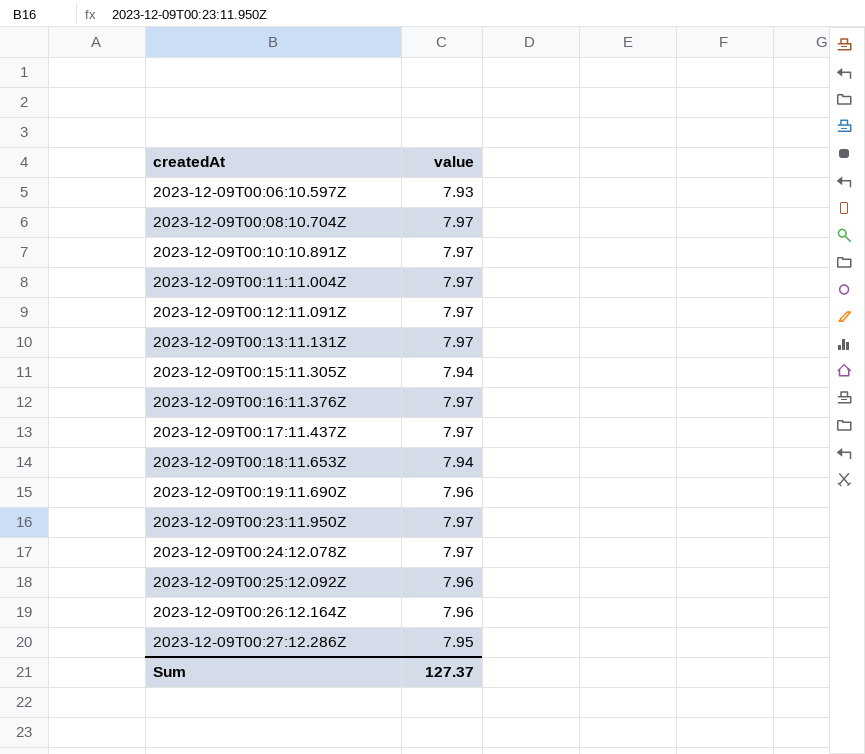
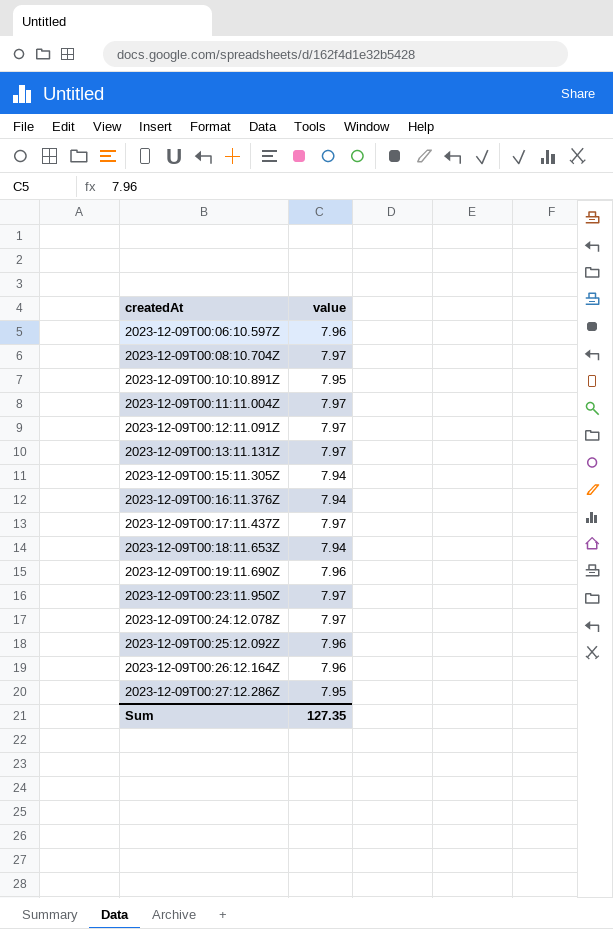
2023-12-09T00:06:10.597Z | value: 7.93 -> 7.96
2023-12-09T00:10:10.891Z | value: 7.97 -> 7.95
2023-12-09T00:16:11.376Z | value: 7.97 -> 7.94
Sum | value: 127.37 -> 127.35

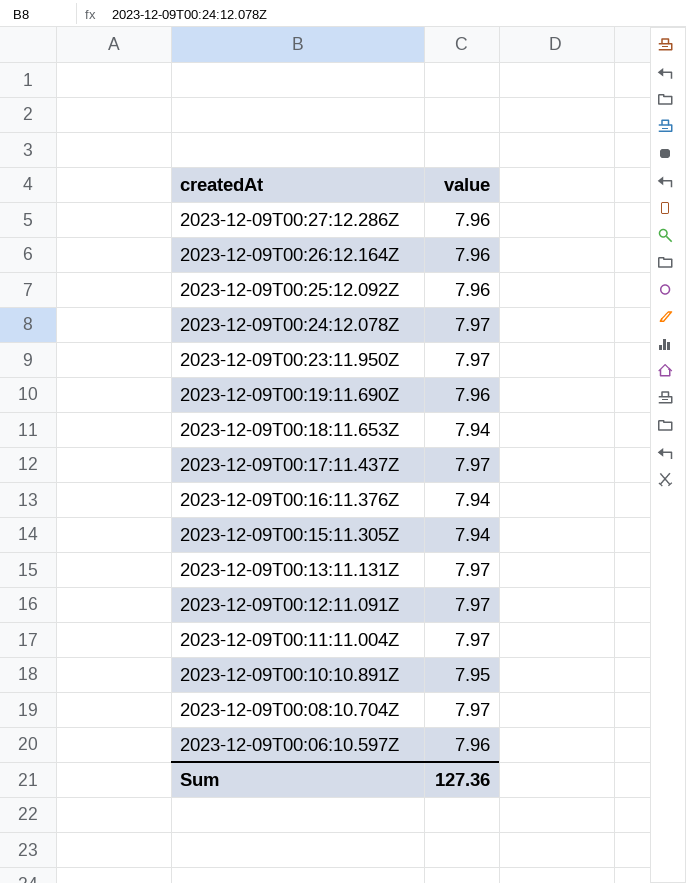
row order: createdAt ascending -> createdAt descending
2023-12-09T00:27:12.286Z | value: 7.95 -> 7.96
Sum | value: 127.35 -> 127.36

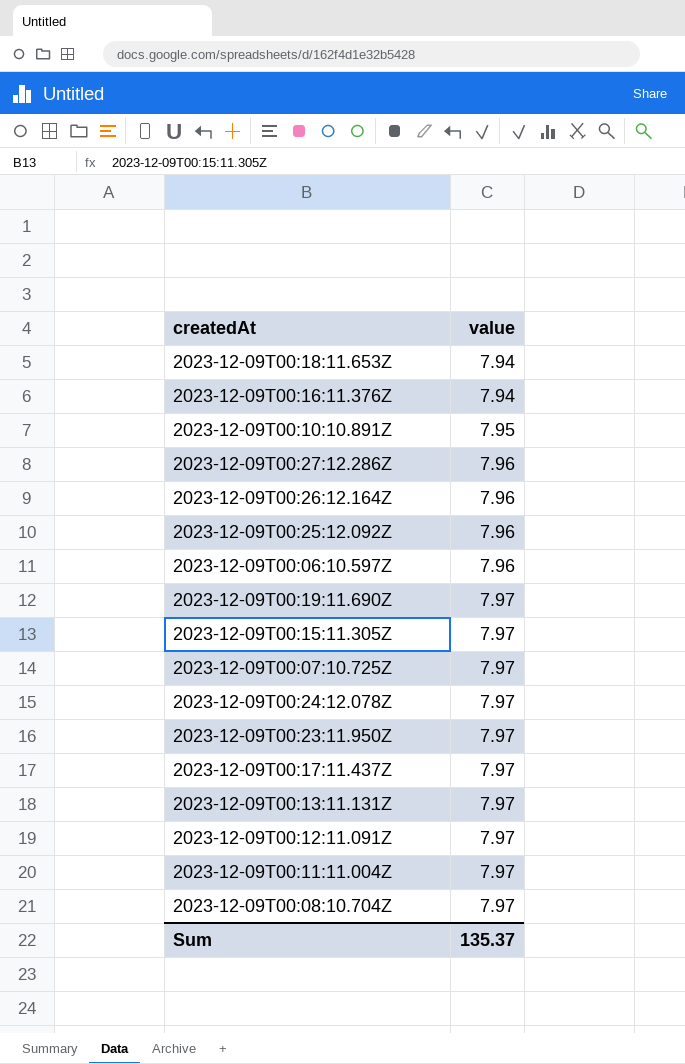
row order: createdAt descending -> value ascending
2023-12-09T00:19:11.690Z | value: 7.96 -> 7.97
2023-12-09T00:15:11.305Z | value: 7.94 -> 7.97
row 2023-12-09T00:07:10.725Z: none -> 7.97
Sum | value: 127.36 -> 135.37

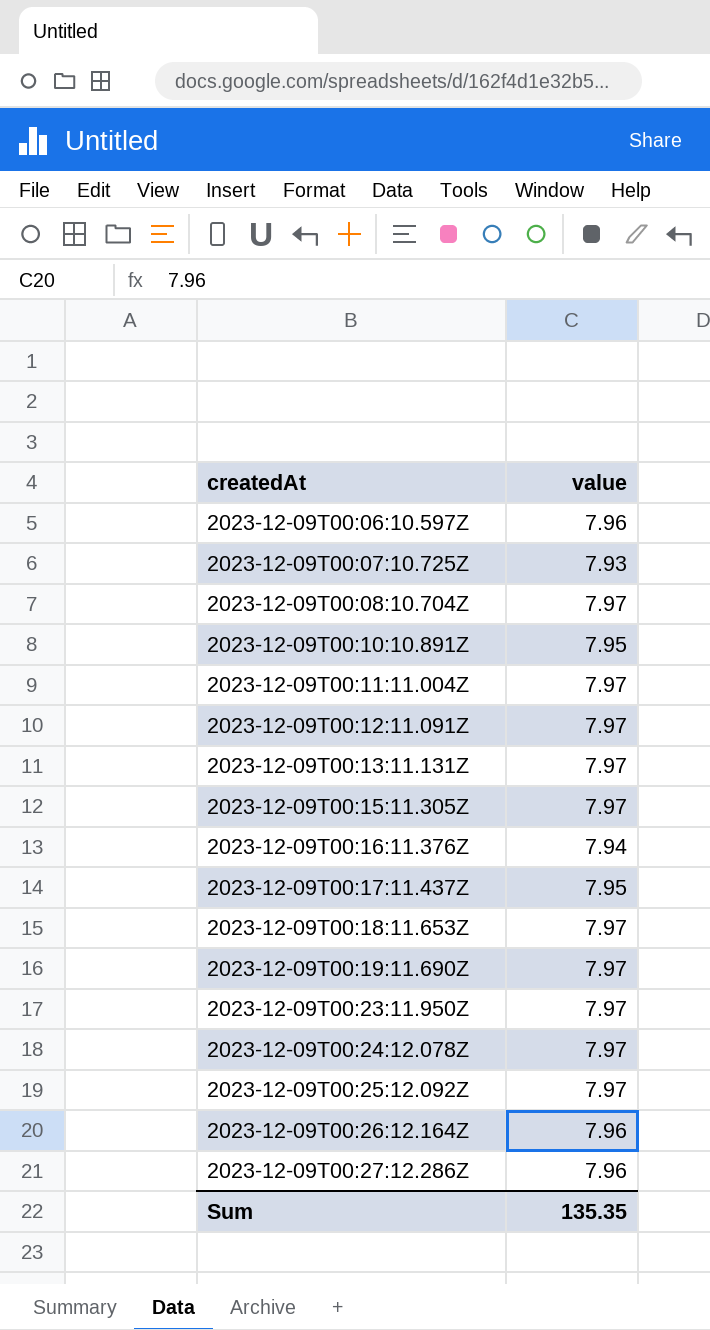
row order: value ascending -> createdAt ascending
2023-12-09T00:07:10.725Z | value: 7.97 -> 7.93
2023-12-09T00:17:11.437Z | value: 7.97 -> 7.95
2023-12-09T00:18:11.653Z | value: 7.94 -> 7.97
2023-12-09T00:25:12.092Z | value: 7.96 -> 7.97
Sum | value: 135.37 -> 135.35

